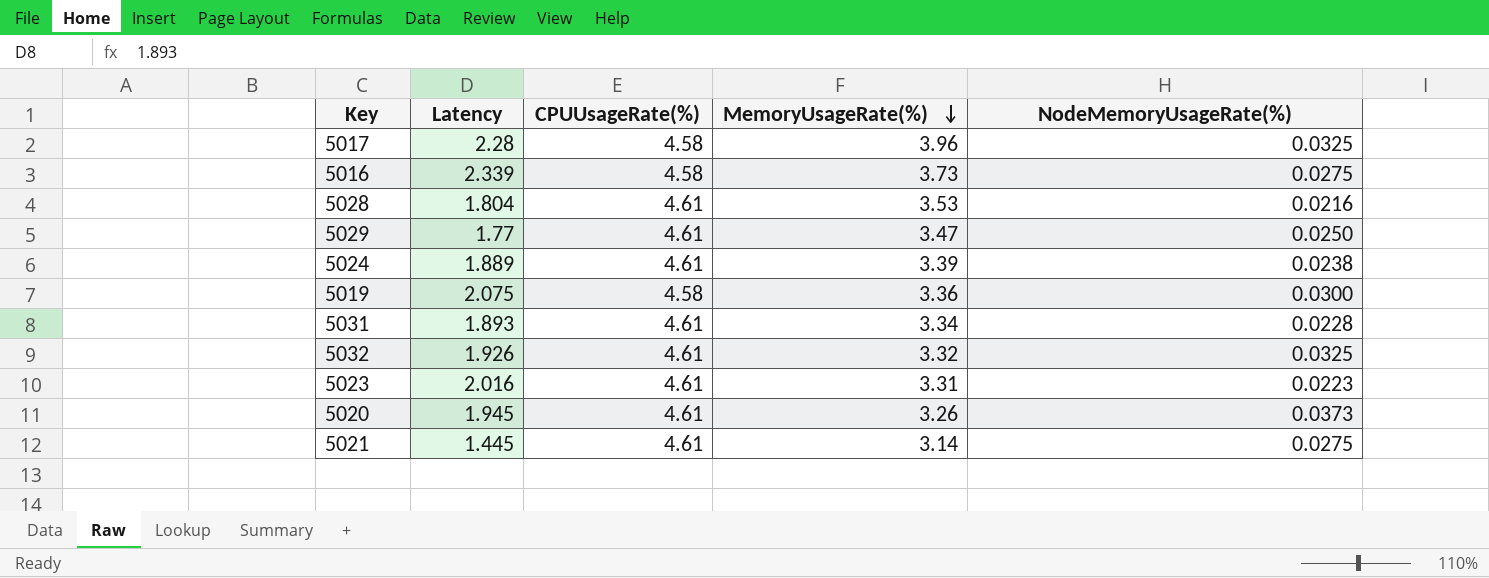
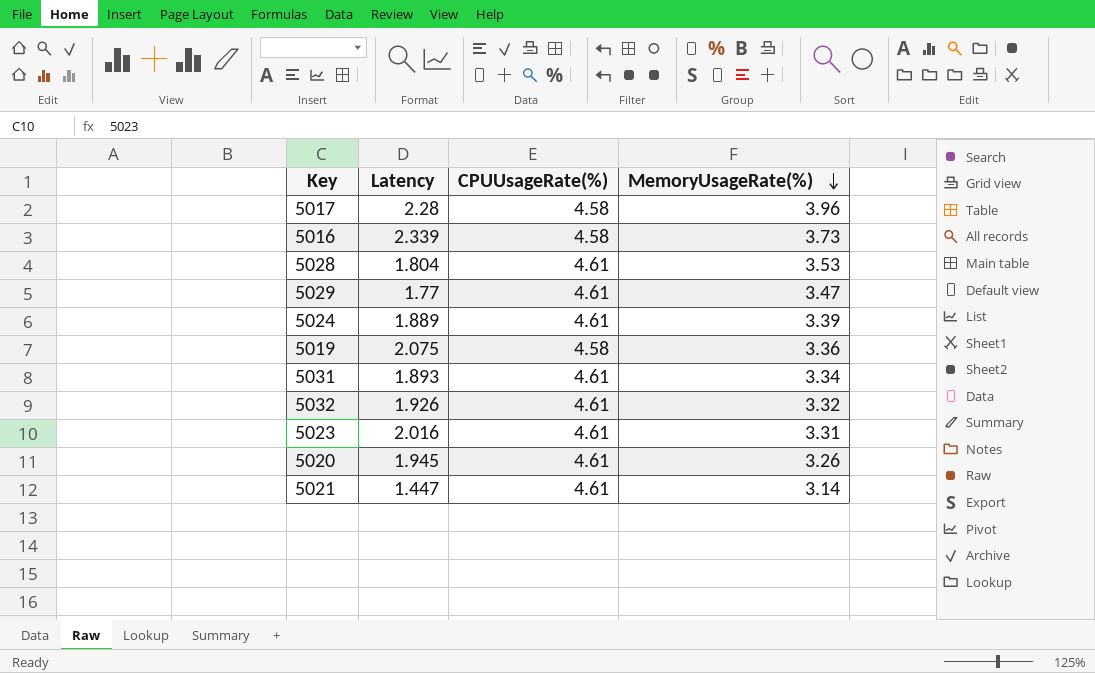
column NodeMemoryUsageRate(%) | position: 5 -> none
5021 | Latency: 1.445 -> 1.447

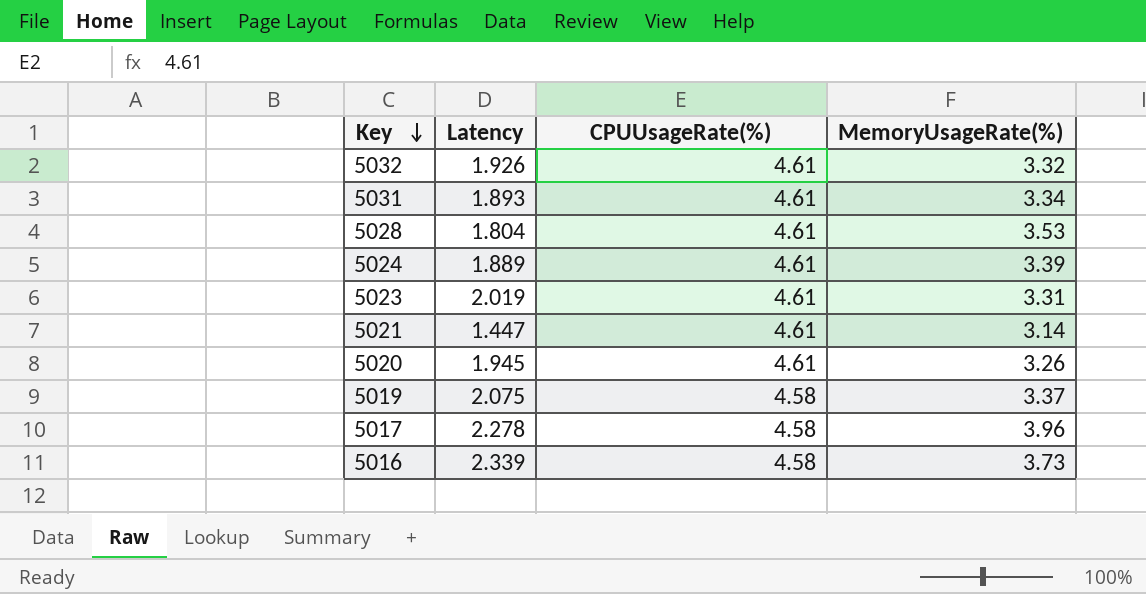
row order: MemoryUsageRate(%) descending -> Key descending
row 5029: 1.77 | 4.61 | 3.47 -> none
5023 | Latency: 2.016 -> 2.019
5019 | MemoryUsageRate(%): 3.36 -> 3.37
5017 | Latency: 2.28 -> 2.278

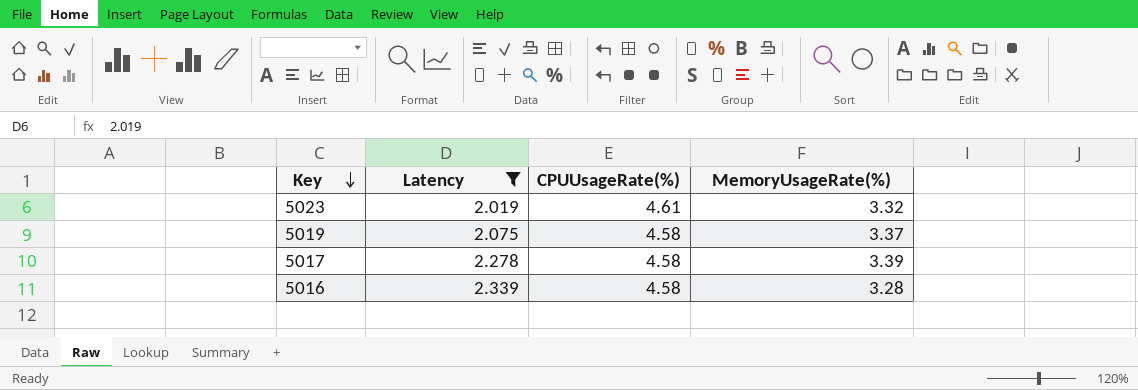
filter: none -> Latency >= 2.019
5023 | MemoryUsageRate(%): 3.31 -> 3.32
5017 | MemoryUsageRate(%): 3.96 -> 3.39
5016 | MemoryUsageRate(%): 3.73 -> 3.28

